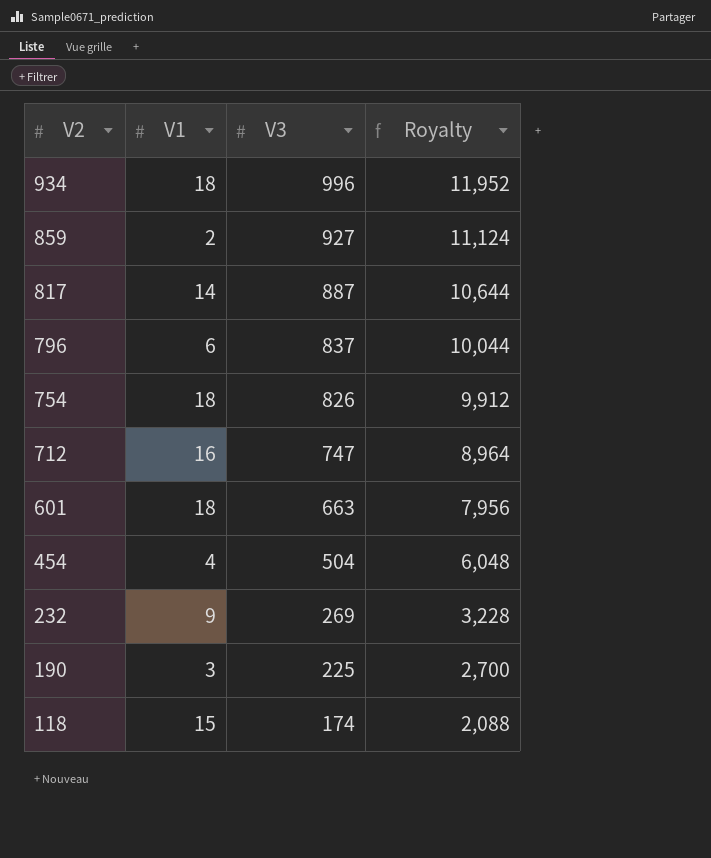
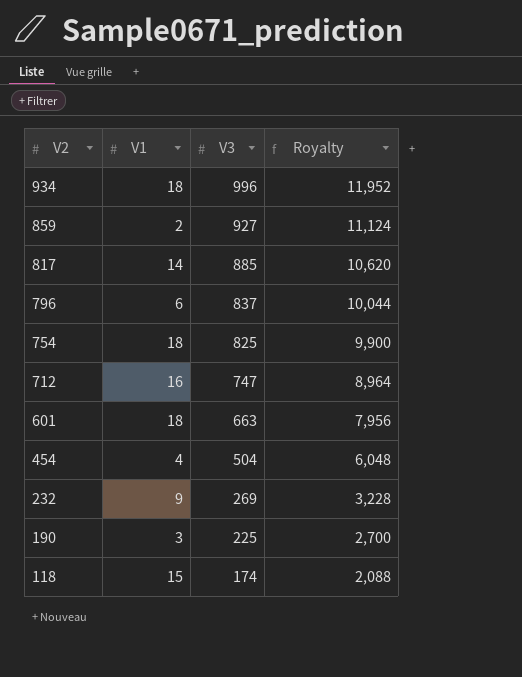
817 | V3: 887 -> 885
817 | Royalty: 10,644 -> 10,620
754 | V3: 826 -> 825
754 | Royalty: 9,912 -> 9,900

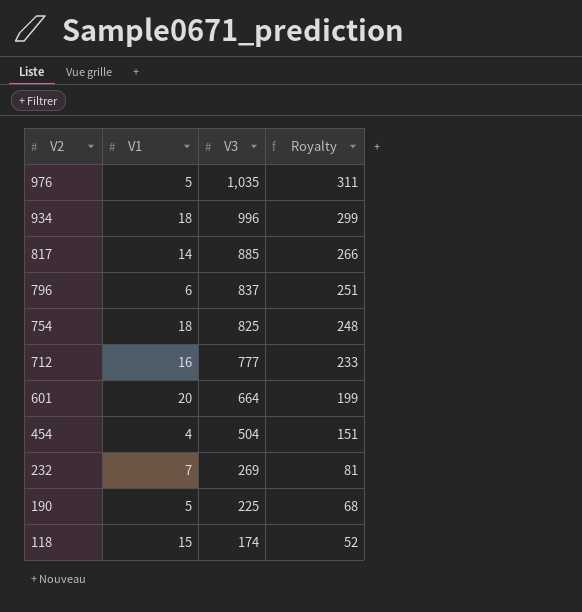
column Royalty | formula: [V3] * 12 -> [V3] * 0.3
row 859: 2 | 927 | 11,124 -> none
row 976: none -> 5 | 1,035 | 311
712 | V3: 747 -> 777
601 | V1: 18 -> 20
601 | V3: 663 -> 664
232 | V1: 9 -> 7
190 | V1: 3 -> 5

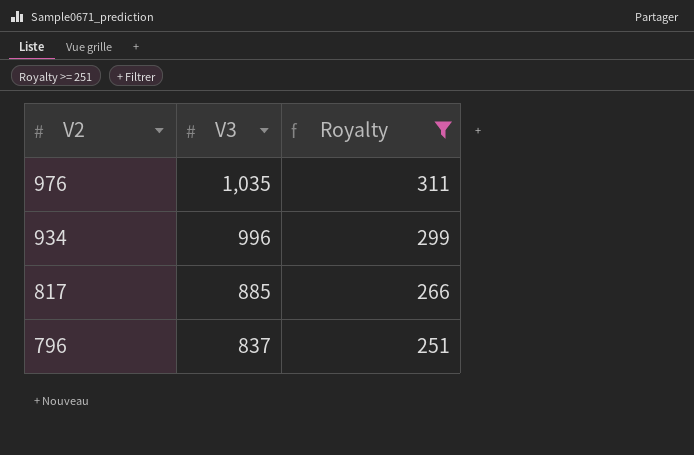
filter: none -> Royalty >= 251
column V1 | position: 2 -> none

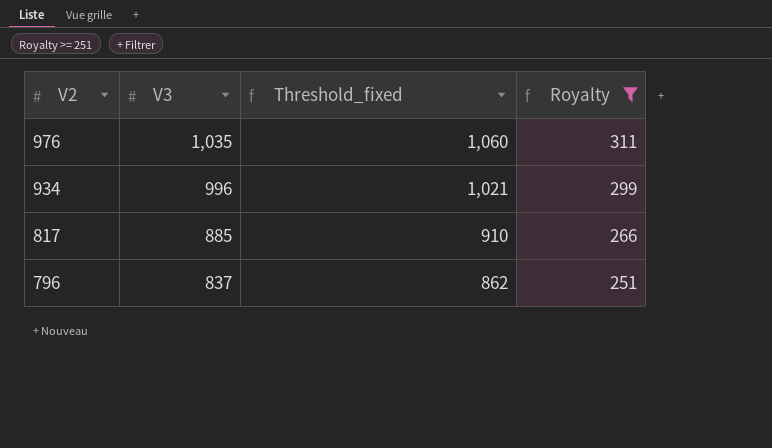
column Threshold_fixed | formula: none -> [V3] + 25

